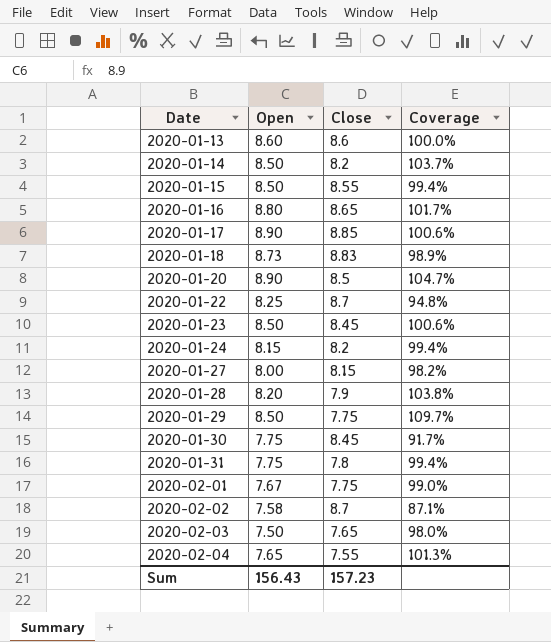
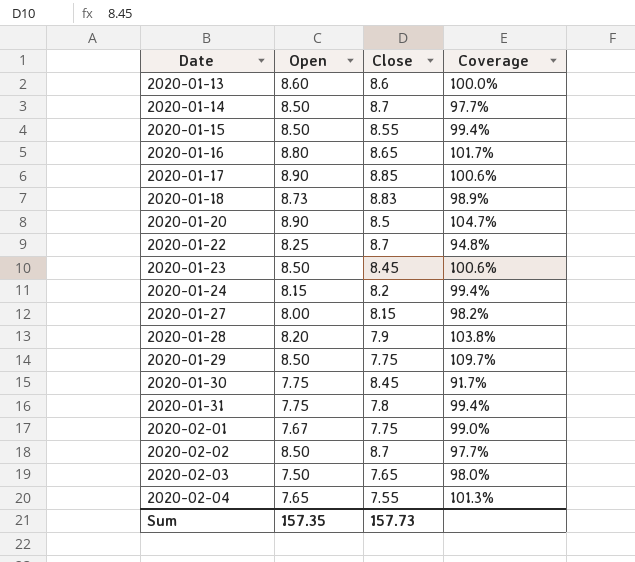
2020-01-14 | Close: 8.2 -> 8.7
2020-01-14 | Coverage: 103.7% -> 97.7%
2020-02-02 | Open: 7.58 -> 8.50
2020-02-02 | Coverage: 87.1% -> 97.7%
Sum | Open: 156.43 -> 157.35
Sum | Close: 157.23 -> 157.73

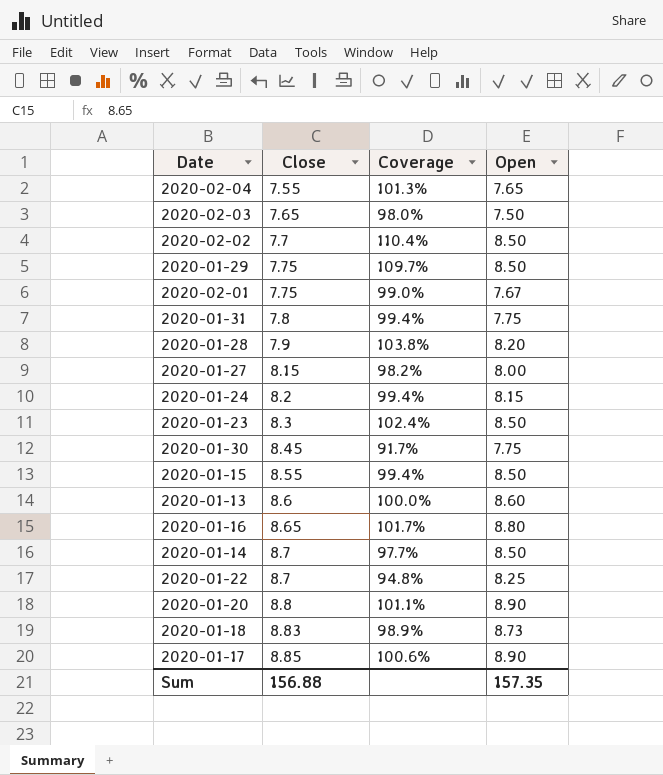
row order: Date ascending -> Close ascending
column Open | position: 2 -> 4
2020-02-02 | Close: 8.7 -> 7.7
2020-02-02 | Coverage: 97.7% -> 110.4%
2020-01-23 | Close: 8.45 -> 8.3
2020-01-23 | Coverage: 100.6% -> 102.4%
2020-01-20 | Close: 8.5 -> 8.8
2020-01-20 | Coverage: 104.7% -> 101.1%
Sum | Close: 157.73 -> 156.88

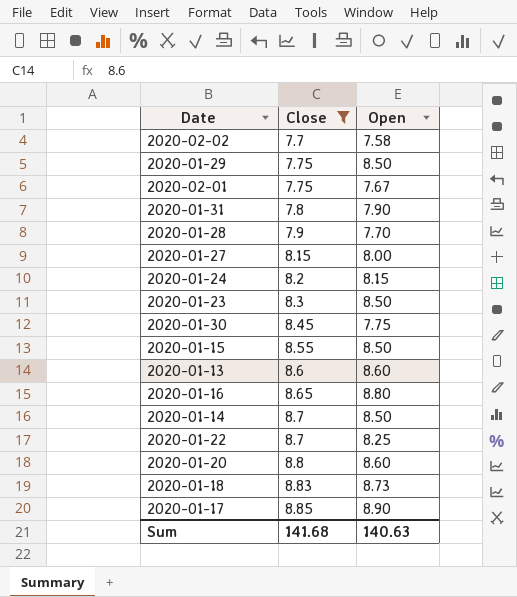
filter: none -> Close >= 7.7
column Coverage | formula: [Open] / [Close] -> none
2020-02-02 | Open: 8.50 -> 7.58
2020-01-31 | Open: 7.75 -> 7.90
2020-01-28 | Open: 8.20 -> 7.70
2020-01-20 | Open: 8.90 -> 8.60
Sum | Close: 156.88 -> 141.68
Sum | Open: 157.35 -> 140.63

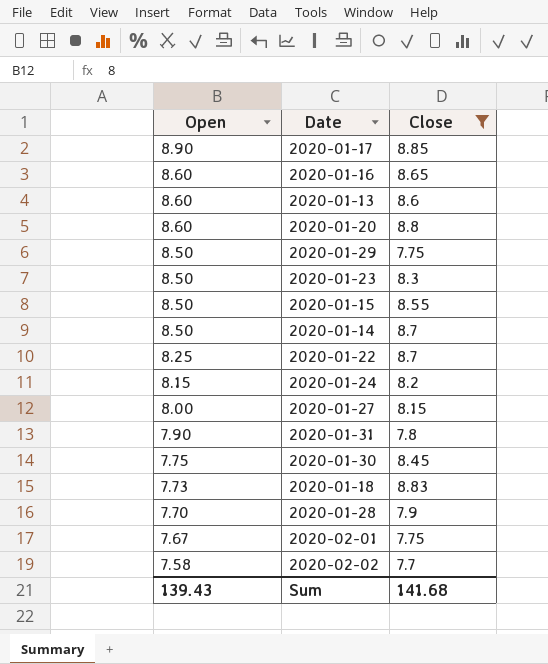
row order: Close ascending -> Open descending
column Open | position: 3 -> 1
2020-01-16 | Open: 8.80 -> 8.60
2020-01-18 | Open: 8.73 -> 7.73
Sum | Open: 140.63 -> 139.43

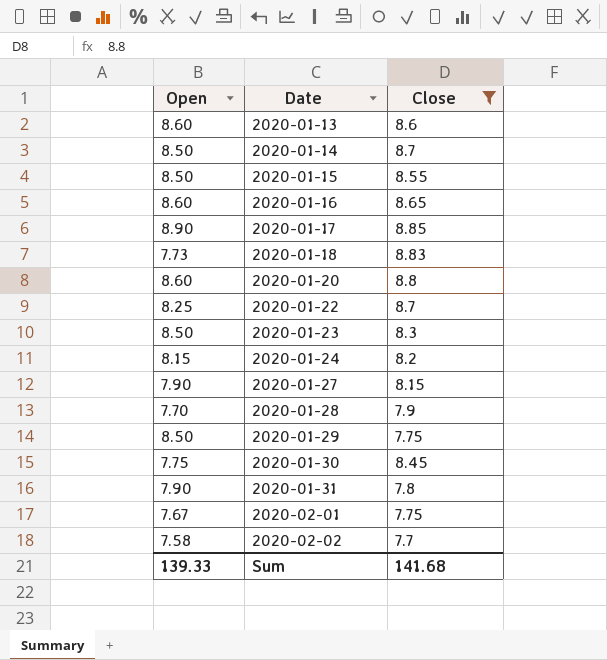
row order: Open descending -> Date ascending
2020-01-27 | Open: 8.00 -> 7.90
Sum | Open: 139.43 -> 139.33

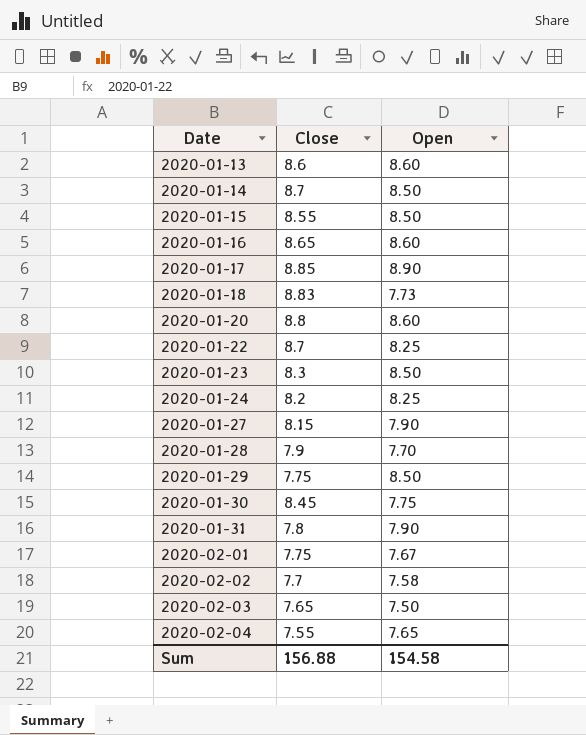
filter: Close >= 7.7 -> none
column Open | position: 1 -> 3
2020-01-24 | Open: 8.15 -> 8.25
Sum | Close: 141.68 -> 156.88
Sum | Open: 139.33 -> 154.58

